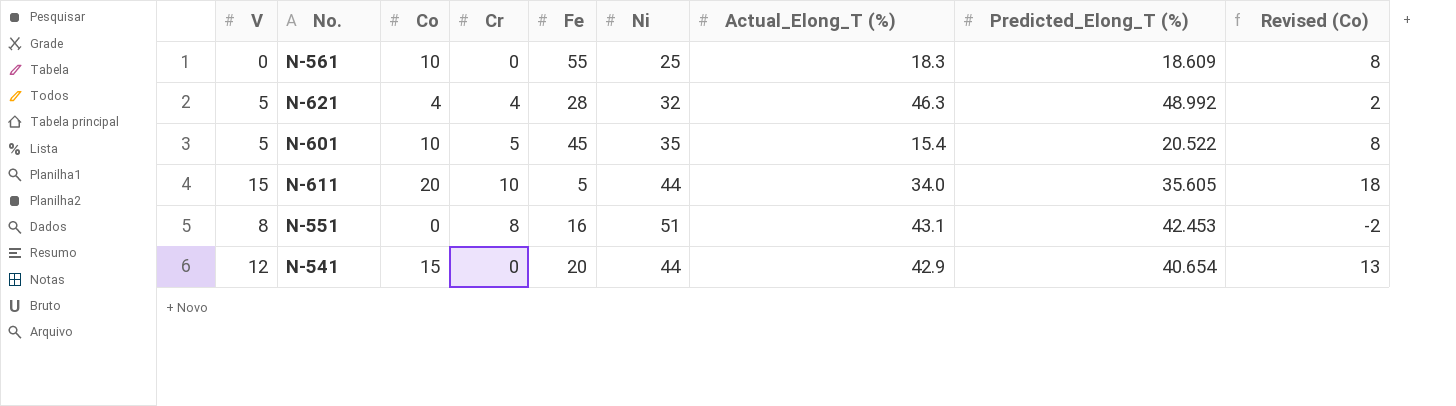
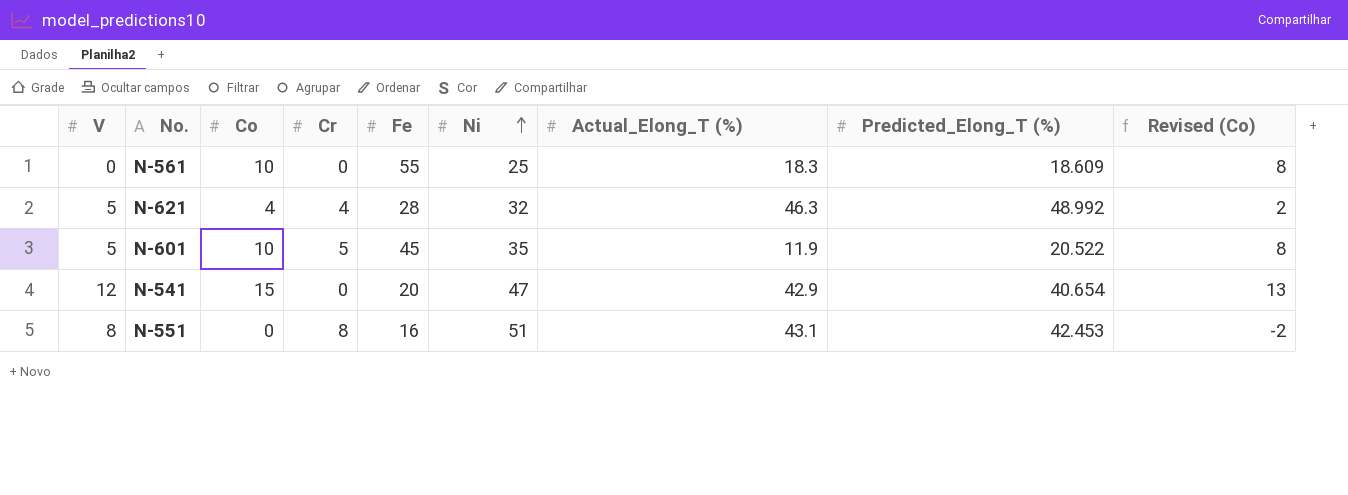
row order: none -> Ni ascending
row N-611: 15 | 20 | 10 | 5 | 44 | 34.0 | 35.605 | 18 -> none
N-601 | Actual_Elong_T (%): 15.4 -> 11.9
N-541 | Ni: 44 -> 47

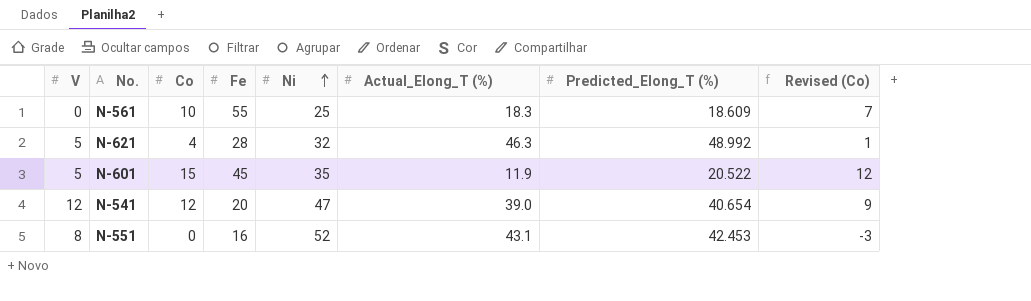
column Cr | position: 4 -> none
column Revised (Co) | formula: [Co] - 2 -> [Co] - 3
N-601 | Co: 10 -> 15
N-541 | Co: 15 -> 12
N-541 | Actual_Elong_T (%): 42.9 -> 39.0
N-551 | Ni: 51 -> 52

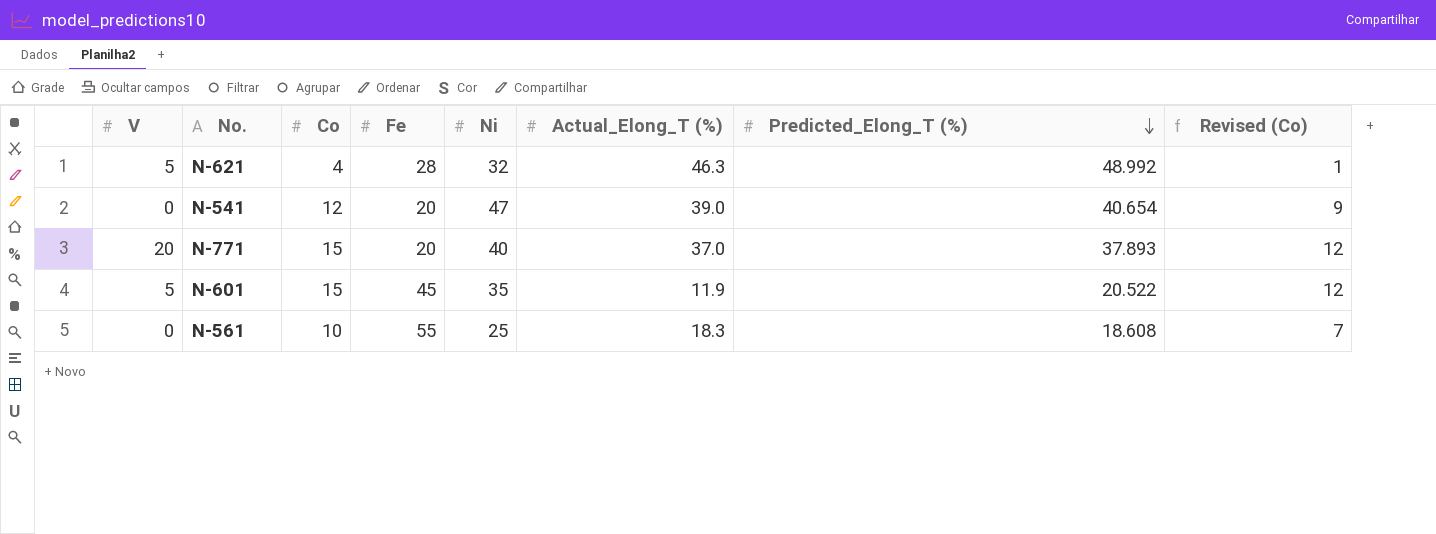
row order: Ni ascending -> Predicted_Elong_T (%) descending
row N-551: 8 | 0 | 16 | 52 | 43.1 | 42.453 | -3 -> none
N-541 | V: 12 -> 0
row N-771: none -> 20 | 15 | 20 | 40 | 37.0 | 37.893 | 12
N-561 | Predicted_Elong_T (%): 18.609 -> 18.608

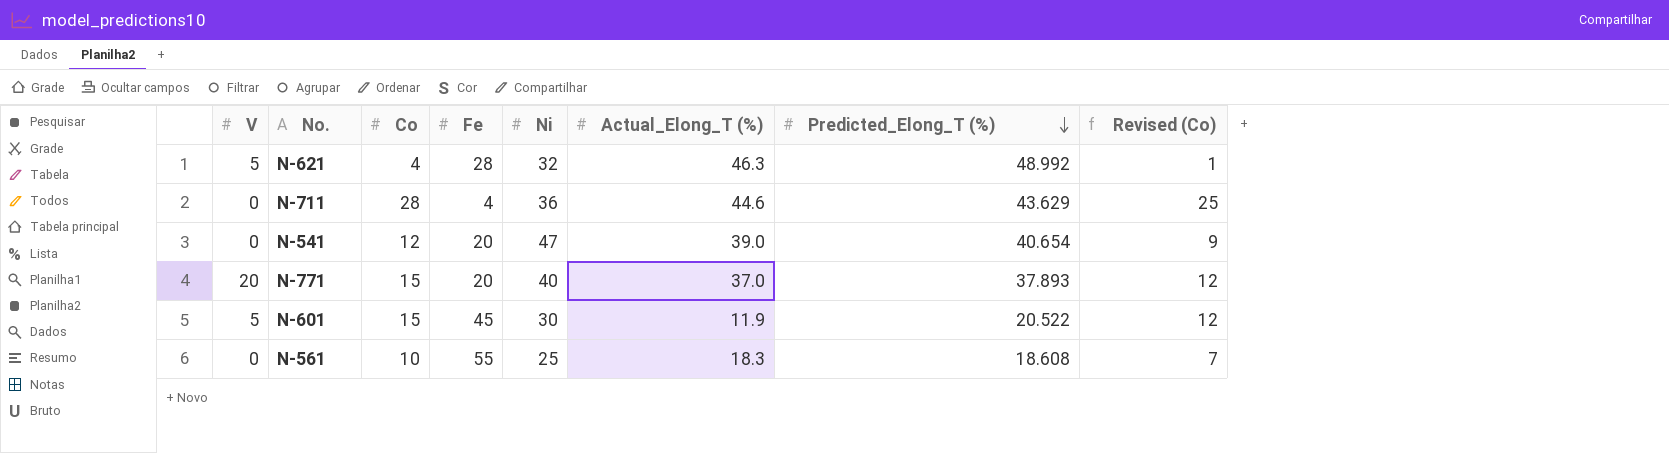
row N-711: none -> 0 | 28 | 4 | 36 | 44.6 | 43.629 | 25
N-601 | Ni: 35 -> 30

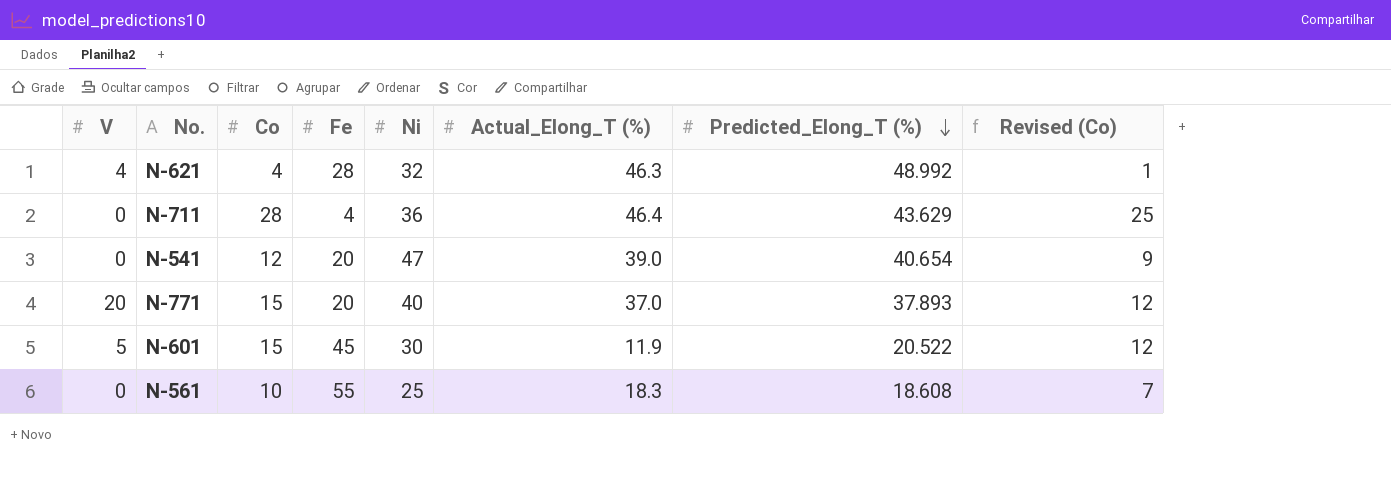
N-621 | V: 5 -> 4
N-711 | Actual_Elong_T (%): 44.6 -> 46.4

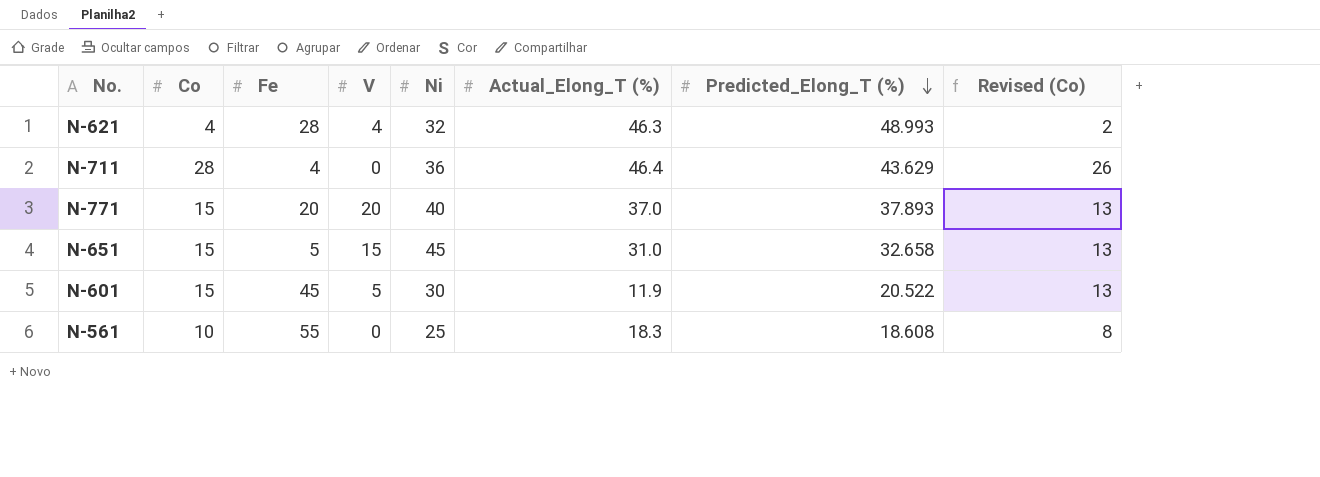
column V | position: 1 -> 4
column Revised (Co) | formula: [Co] - 3 -> [Co] - 2
row N-541: 0 | 12 | 20 | 47 | 39.0 | 40.654 | 9 -> none
N-621 | Predicted_Elong_T (%): 48.992 -> 48.993
row N-651: none -> 15 | 5 | 15 | 45 | 31.0 | 32.658 | 13

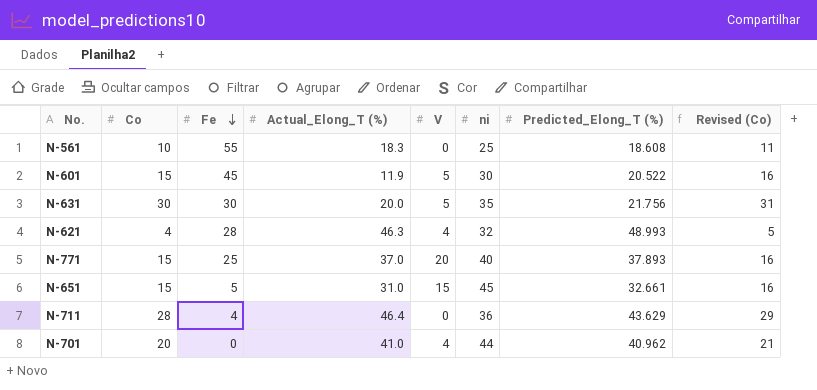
row order: Predicted_Elong_T (%) descending -> Fe descending
column Actual_Elong_T (%) | position: 6 -> 4
column name: Ni -> ni
column Revised (Co) | formula: [Co] - 2 -> [Co] + 1
row N-631: none -> 30 | 30 | 20.0 | 5 | 35 | 21.756 | 31
N-771 | Fe: 20 -> 25
N-651 | Predicted_Elong_T (%): 32.658 -> 32.661
row N-701: none -> 20 | 0 | 41.0 | 4 | 44 | 40.962 | 21

